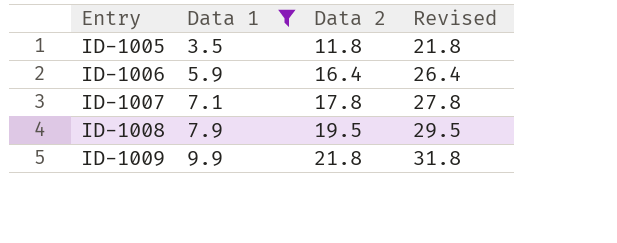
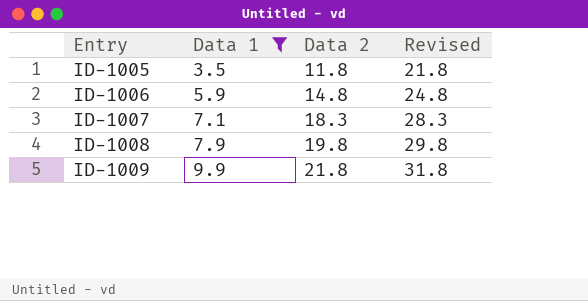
ID-1006 | Data 2: 16.4 -> 14.8
ID-1006 | Revised: 26.4 -> 24.8
ID-1007 | Data 2: 17.8 -> 18.3
ID-1007 | Revised: 27.8 -> 28.3
ID-1008 | Data 2: 19.5 -> 19.8
ID-1008 | Revised: 29.5 -> 29.8

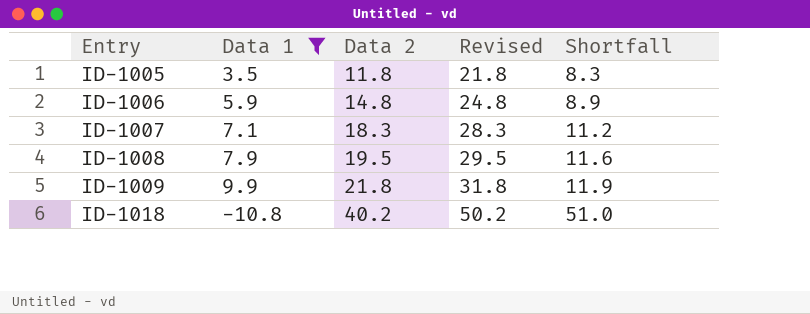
column Shortfall | formula: none -> [Data 2] - [Data 1]
ID-1008 | Data 2: 19.8 -> 19.5
ID-1008 | Revised: 29.8 -> 29.5
row ID-1018: none -> -10.8 | 40.2 | 50.2 | 51.0

